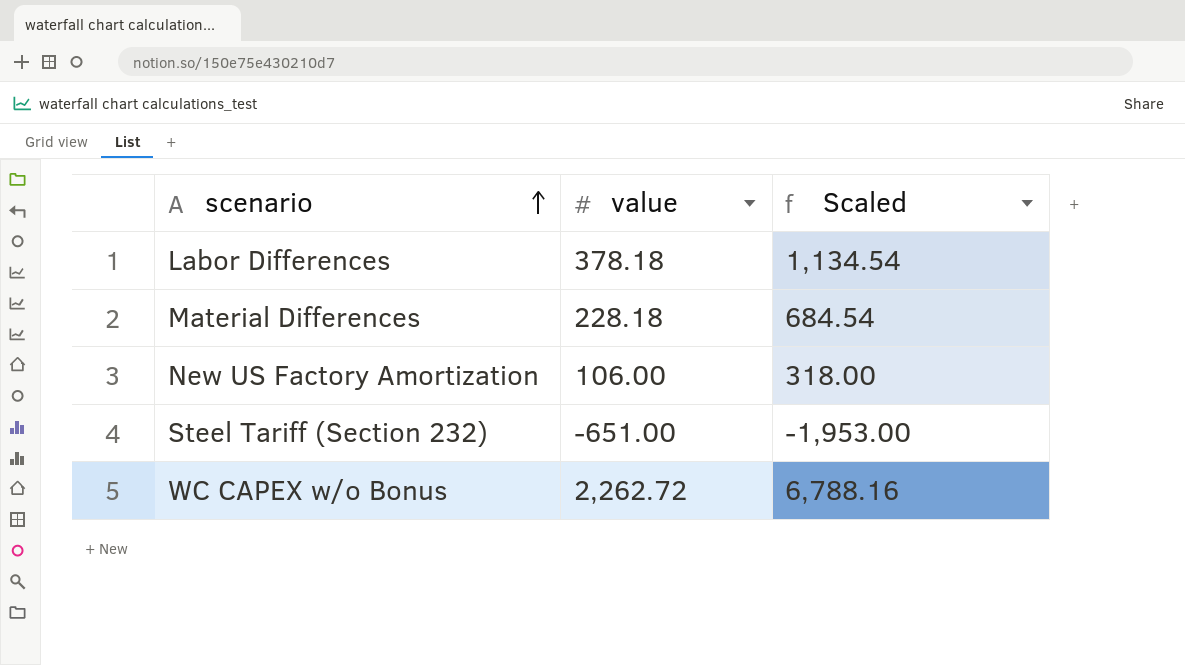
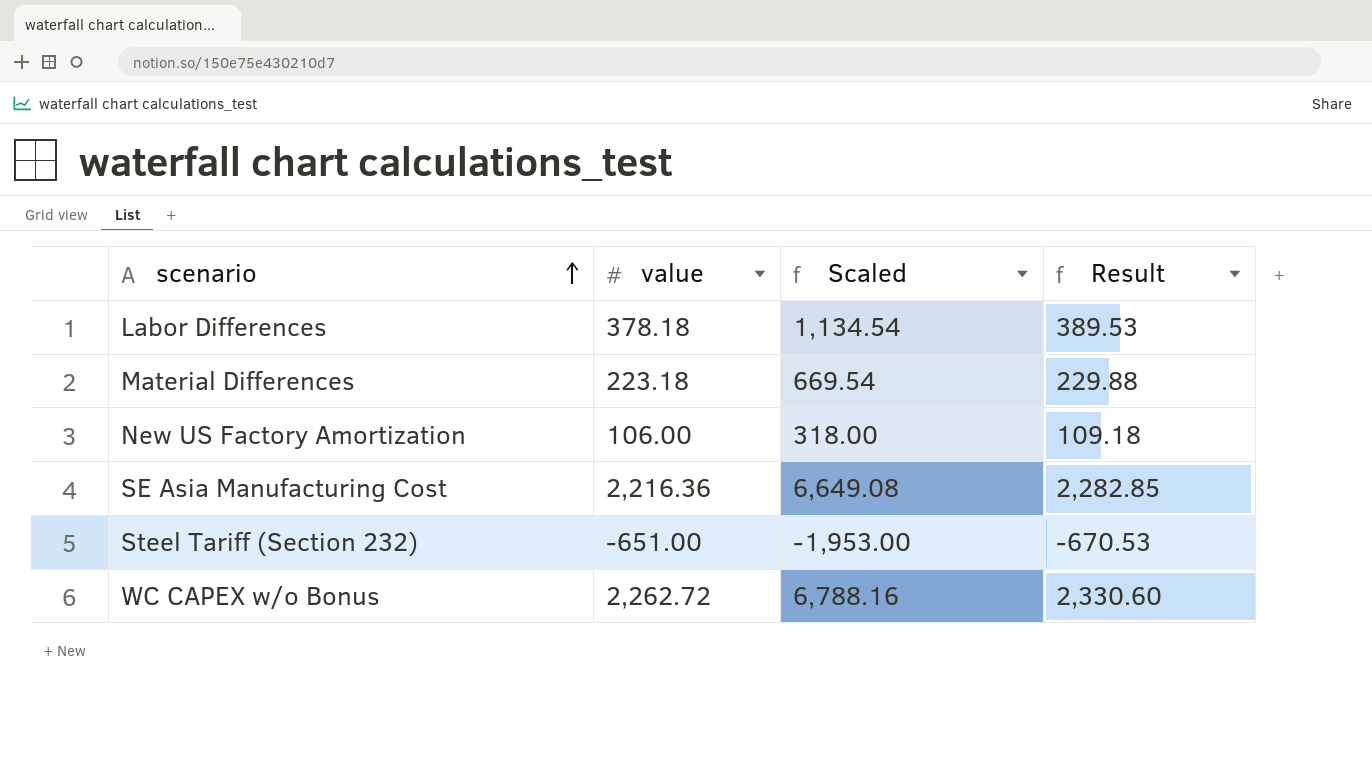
column Result | formula: none -> [value] * 1.03
Material Differences | value: 228.18 -> 223.18
Material Differences | Scaled: 684.54 -> 669.54
row SE Asia Manufacturing Cost: none -> 2,216.36 | 6,649.08 | 2,282.85

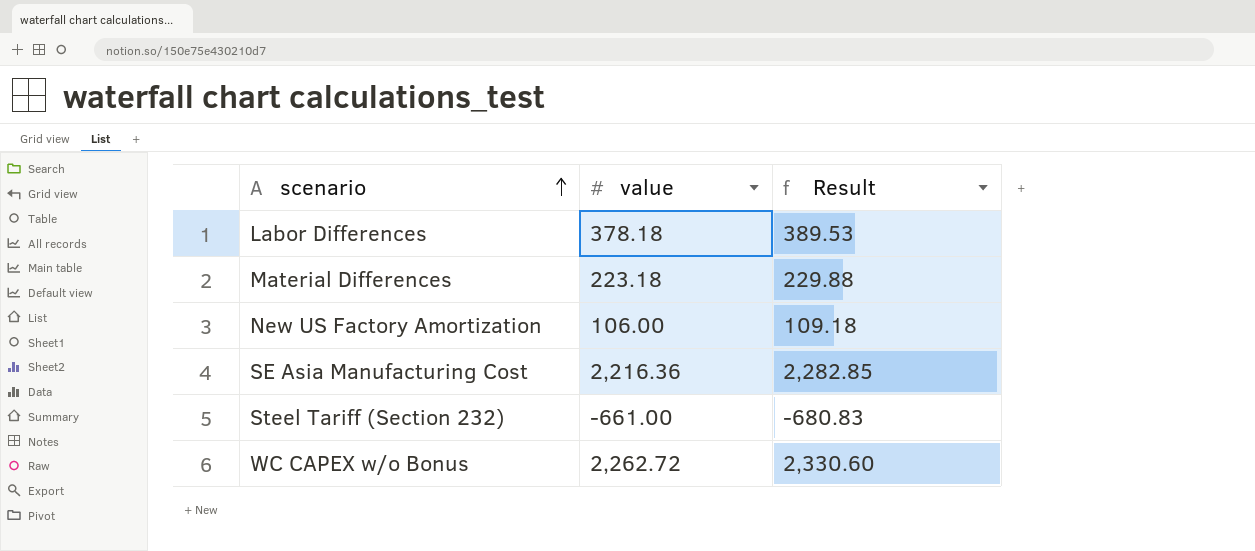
column Scaled | formula: [value] * 3 -> none
Steel Tariff (Section 232) | value: -651.00 -> -661.00
Steel Tariff (Section 232) | Result: -670.53 -> -680.83

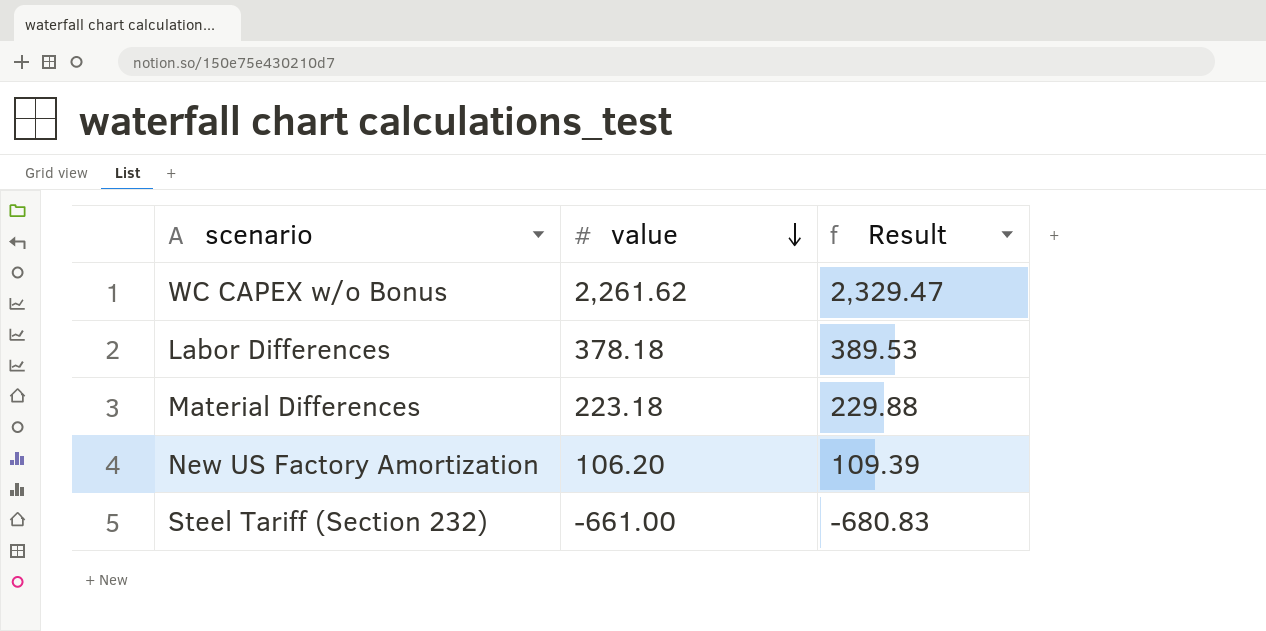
row order: scenario ascending -> value descending
row SE Asia Manufacturing Cost: 2,216.36 | 2,282.85 -> none
WC CAPEX w/o Bonus | value: 2,262.72 -> 2,261.62
WC CAPEX w/o Bonus | Result: 2,330.60 -> 2,329.47
New US Factory Amortization | value: 106.00 -> 106.20
New US Factory Amortization | Result: 109.18 -> 109.39

